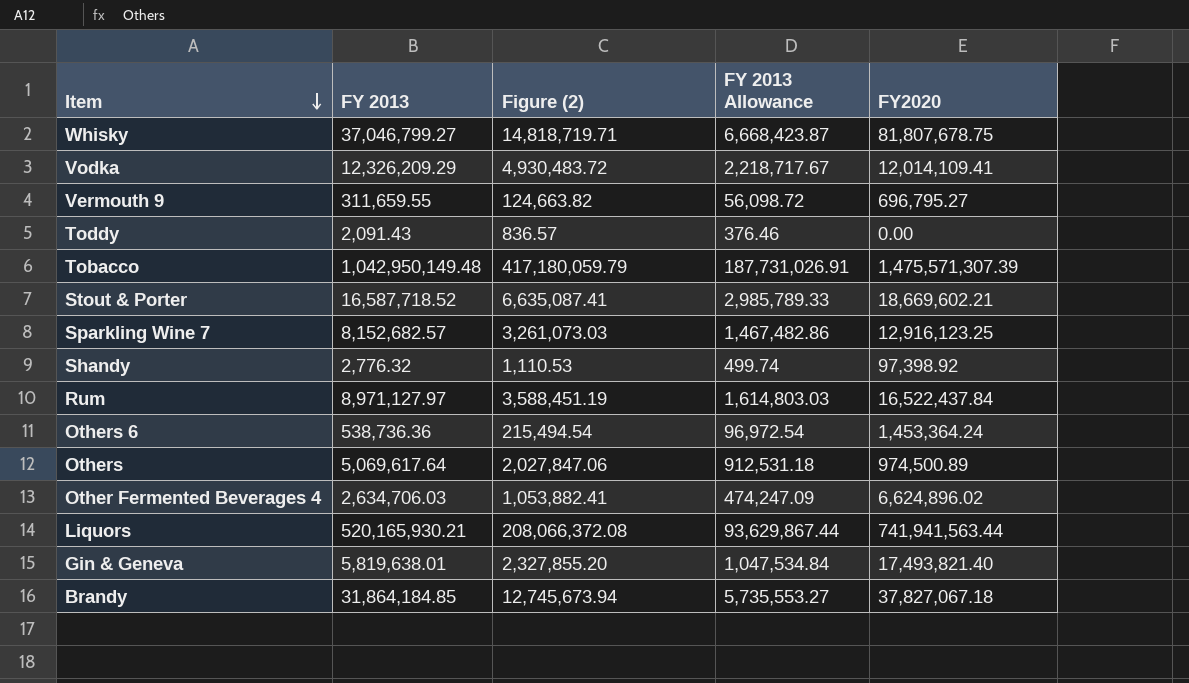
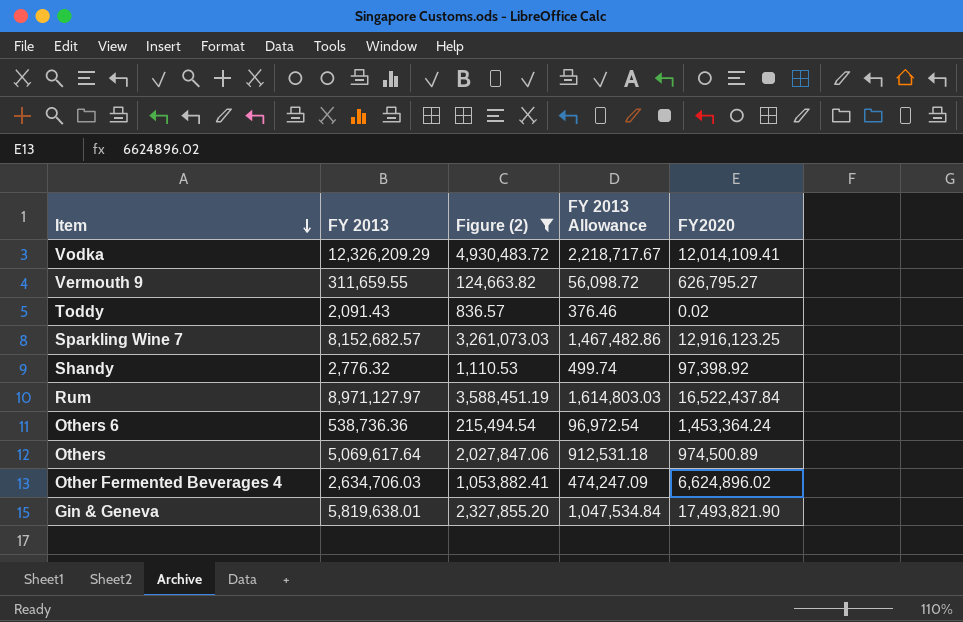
filter: none -> Figure (2) <= 4,930,483.72
Vermouth 9 | FY2020: 696,795.27 -> 626,795.27
Toddy | FY2020: 0.00 -> 0.02
Gin & Geneva | FY2020: 17,493,821.40 -> 17,493,821.90

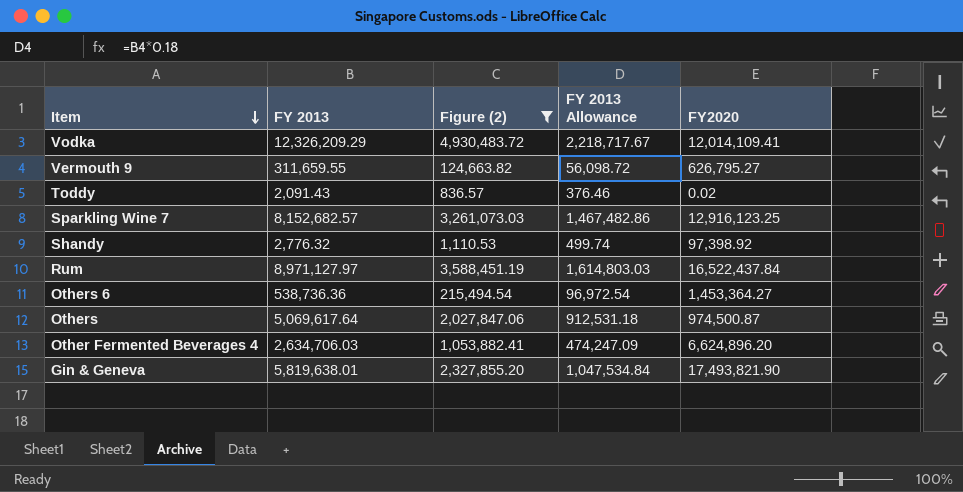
Others 6 | FY2020: 1,453,364.24 -> 1,453,364.27
Others | FY2020: 974,500.89 -> 974,500.87
Other Fermented Beverages 4 | FY2020: 6,624,896.02 -> 6,624,896.20

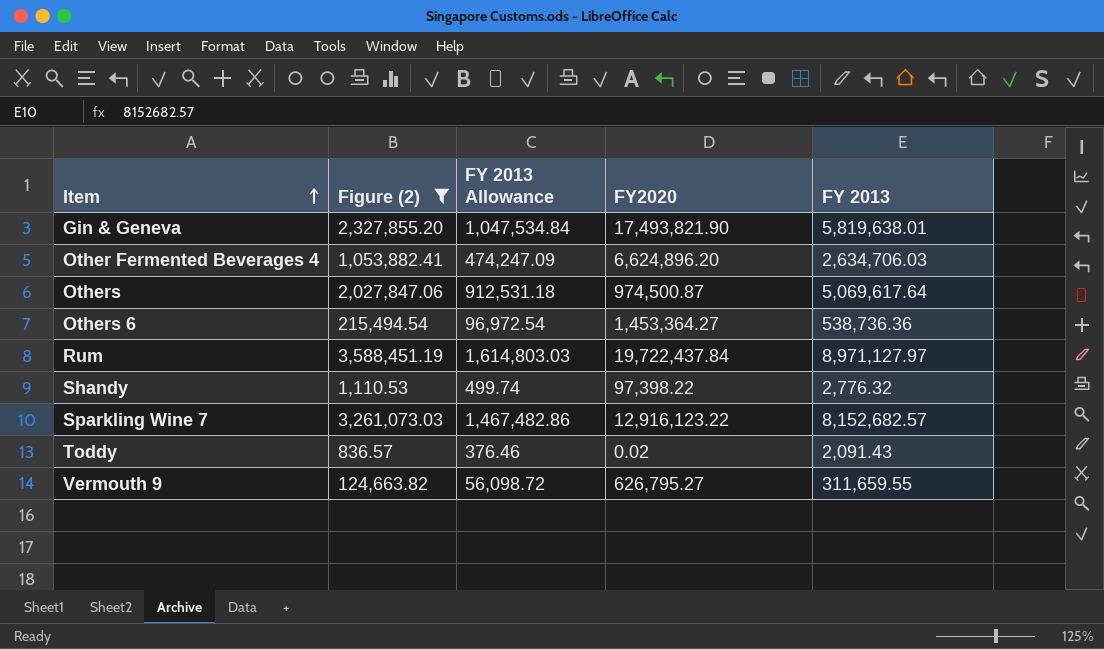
row order: Item descending -> Item ascending
column FY 2013 | position: 2 -> 5
row Vodka: 12,326,209.29 | 4,930,483.72 | 2,218,717.67 | 12,014,109.41 -> none
Rum | FY2020: 16,522,437.84 -> 19,722,437.84
Shandy | FY2020: 97,398.92 -> 97,398.22
Sparkling Wine 7 | FY2020: 12,916,123.25 -> 12,916,123.22

